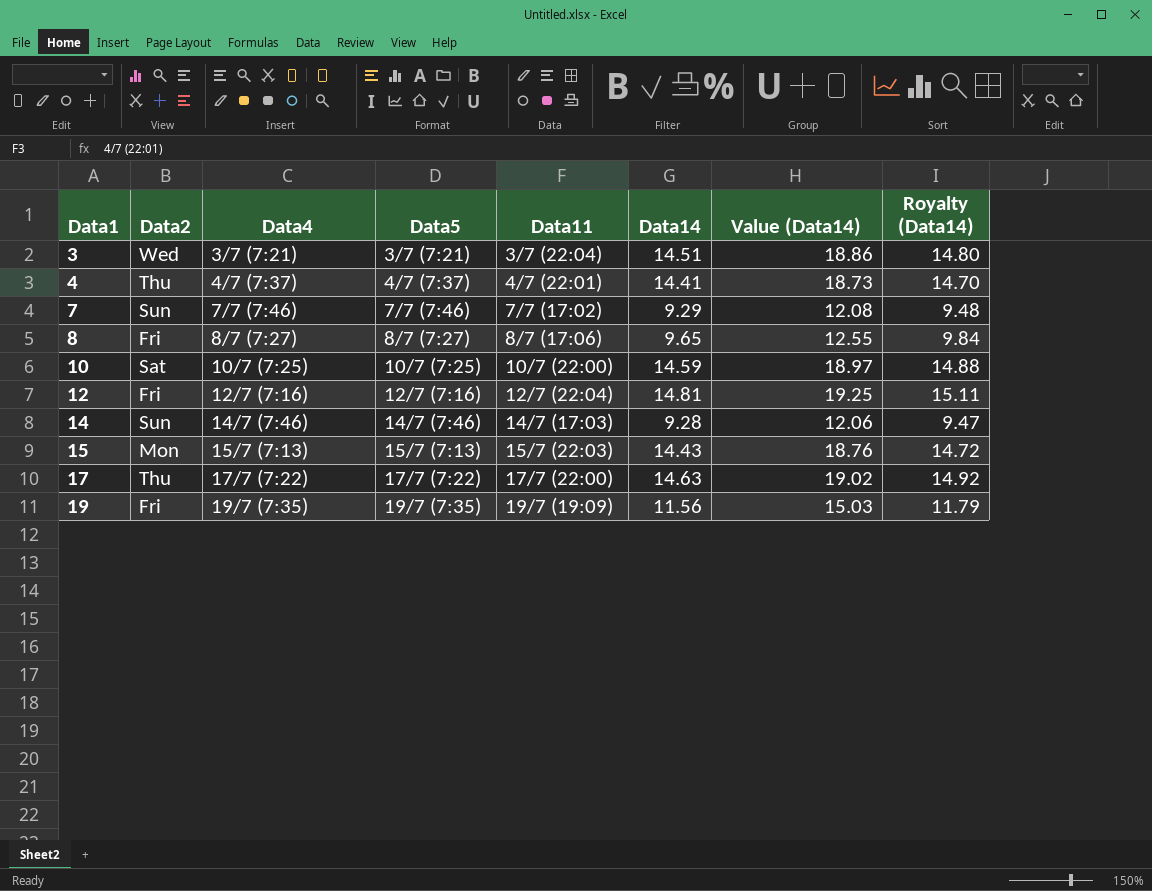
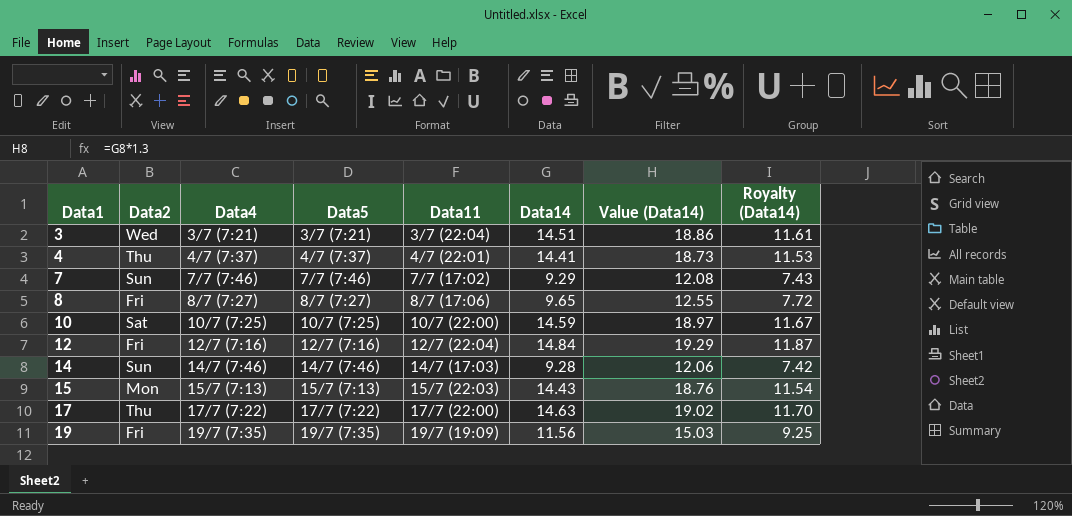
column Royalty (Data14) | formula: [Data14] * 1.02 -> [Data14] * 0.8
12 | Data14: 14.81 -> 14.84
12 | Value (Data14): 19.25 -> 19.29

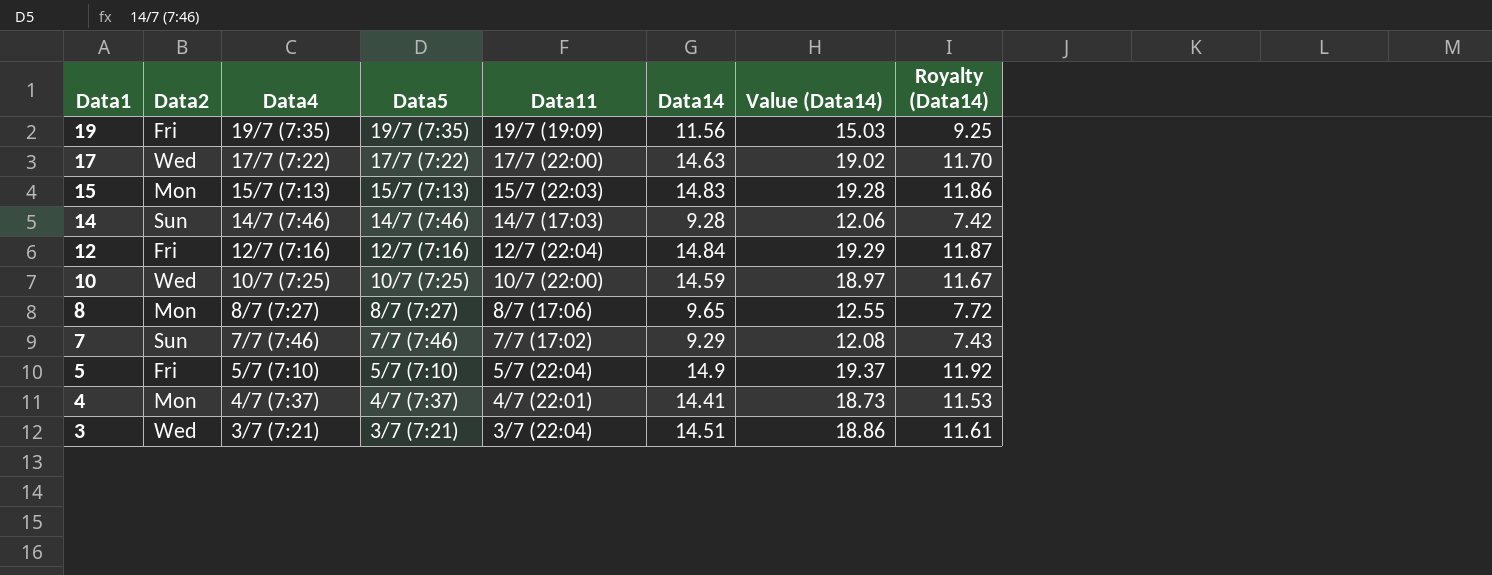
row order: Data1 ascending -> Data1 descending
17 | Data2: Thu -> Wed
15 | Data14: 14.43 -> 14.83
15 | Value (Data14): 18.76 -> 19.28
15 | Royalty (Data14): 11.54 -> 11.86
10 | Data2: Sat -> Wed
8 | Data2: Fri -> Mon
row 5: none -> Fri | 5/7 (7:10) | 5/7 (7:10) | 5/7 (22:04) | 14.9 | 19.37 | 11.92
4 | Data2: Thu -> Mon

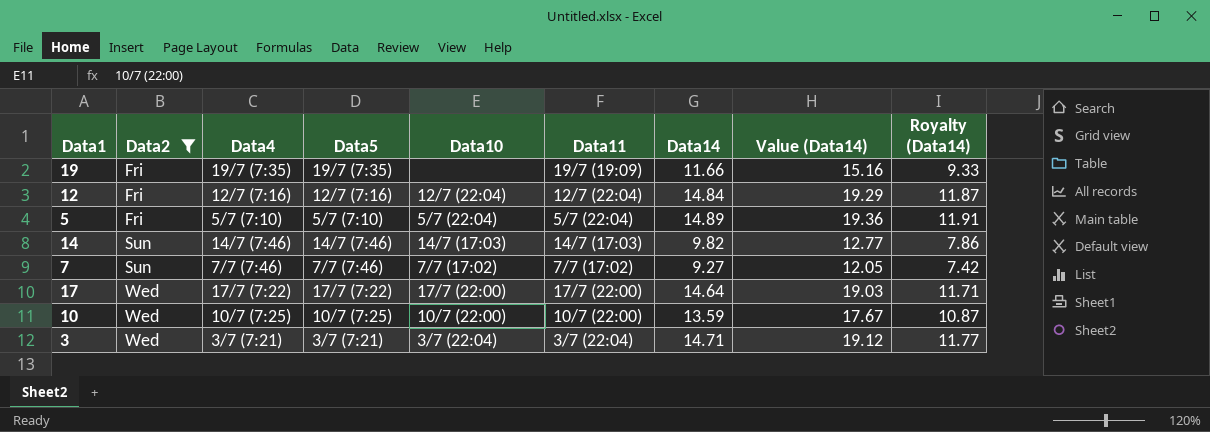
filter: none -> Data2 != Mon
row order: Data1 descending -> Data2 ascending
column Data10 | position: none -> 5
19 | Data14: 11.56 -> 11.66
19 | Value (Data14): 15.03 -> 15.16
19 | Royalty (Data14): 9.25 -> 9.33
5 | Data14: 14.9 -> 14.89
5 | Value (Data14): 19.37 -> 19.36
5 | Royalty (Data14): 11.92 -> 11.91
14 | Data14: 9.28 -> 9.82
14 | Value (Data14): 12.06 -> 12.77
14 | Royalty (Data14): 7.42 -> 7.86
7 | Data14: 9.29 -> 9.27
7 | Value (Data14): 12.08 -> 12.05
7 | Royalty (Data14): 7.43 -> 7.42
17 | Data14: 14.63 -> 14.64
17 | Value (Data14): 19.02 -> 19.03
17 | Royalty (Data14): 11.70 -> 11.71
10 | Data14: 14.59 -> 13.59
10 | Value (Data14): 18.97 -> 17.67
10 | Royalty (Data14): 11.67 -> 10.87
3 | Data14: 14.51 -> 14.71
3 | Value (Data14): 18.86 -> 19.12
3 | Royalty (Data14): 11.61 -> 11.77

